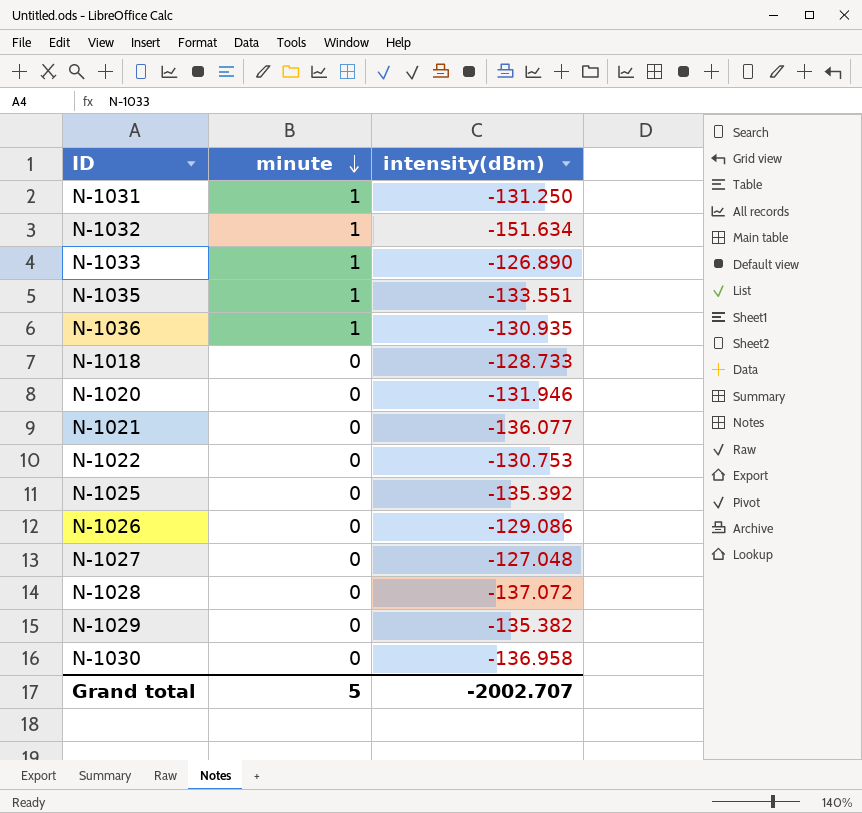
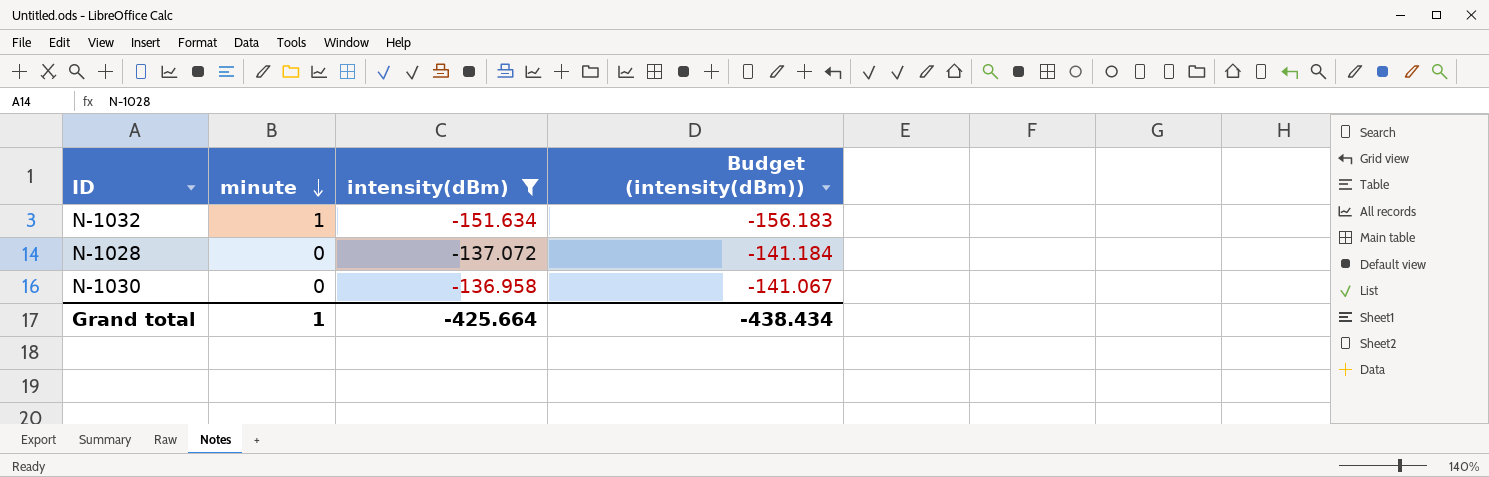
filter: none -> intensity(dBm) <= -136.958
column Budget (intensity(dBm)) | formula: none -> [intensity(dBm)] * 1.03
Grand total | minute: 5 -> 1
Grand total | intensity(dBm): -2002.707 -> -425.664

